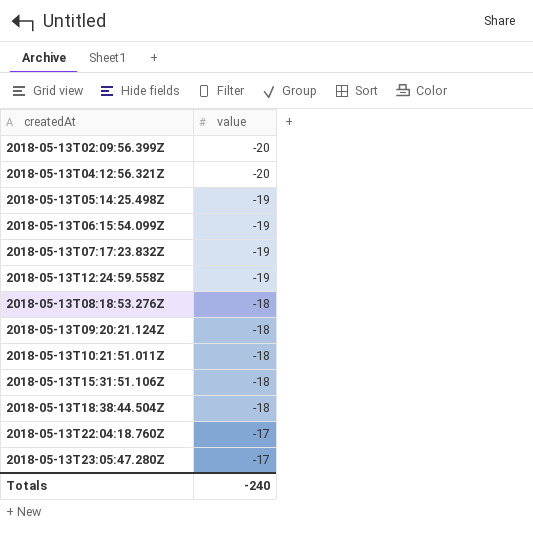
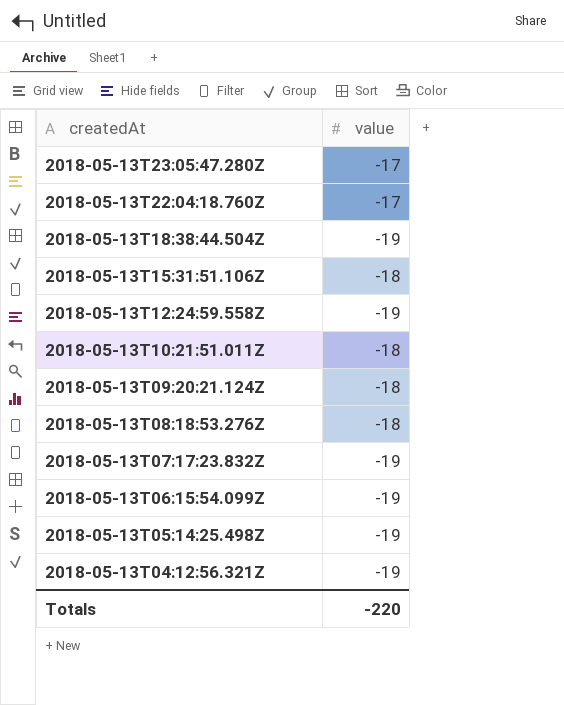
row order: value ascending -> createdAt descending
row 2018-05-13T02:09:56.399Z: -20 -> none
2018-05-13T18:38:44.504Z | value: -18 -> -19
2018-05-13T04:12:56.321Z | value: -20 -> -19
Totals | value: -240 -> -220

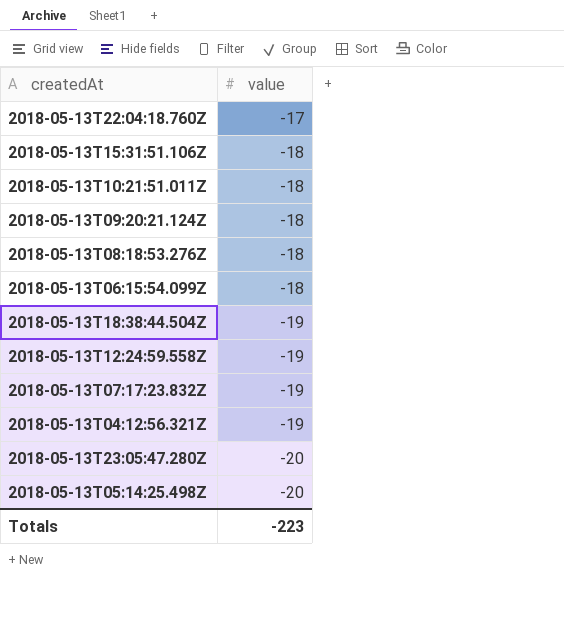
row order: createdAt descending -> value descending
2018-05-13T06:15:54.099Z | value: -19 -> -18
2018-05-13T23:05:47.280Z | value: -17 -> -20
2018-05-13T05:14:25.498Z | value: -19 -> -20
Totals | value: -220 -> -223

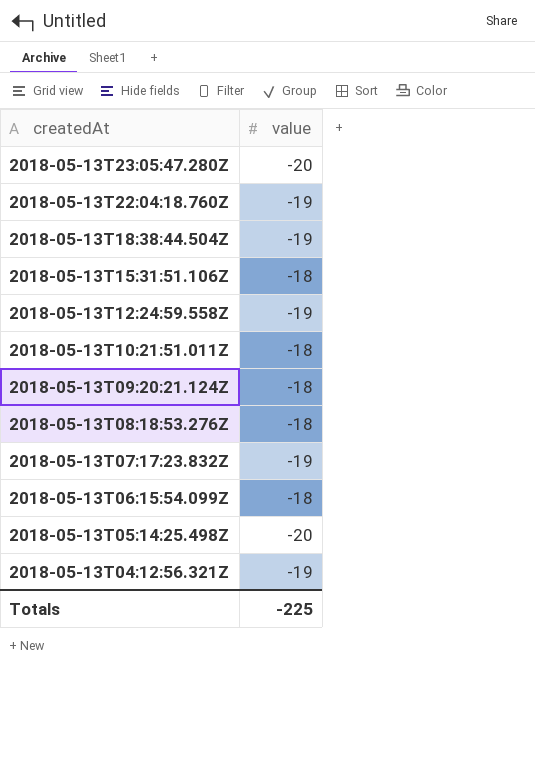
row order: value descending -> createdAt descending
2018-05-13T22:04:18.760Z | value: -17 -> -19
Totals | value: -223 -> -225

